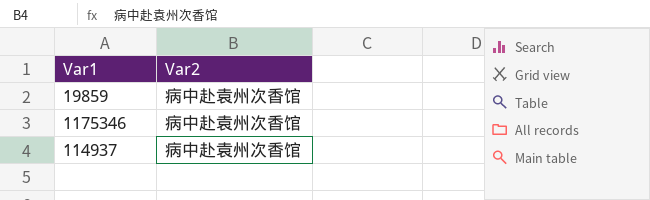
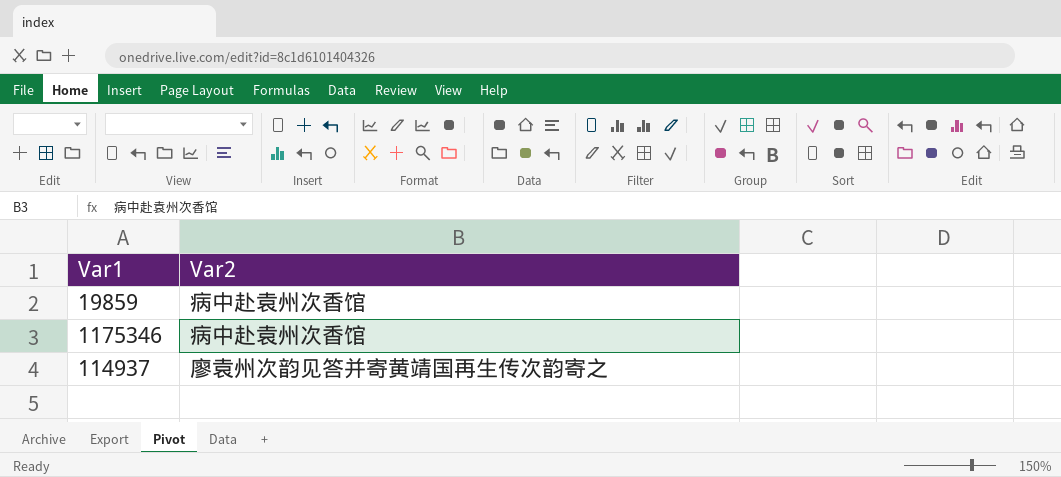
114937 | Var2: 病中赴袁州次香馆 -> 廖袁州次韵见答并寄黄靖国再生传次韵寄之

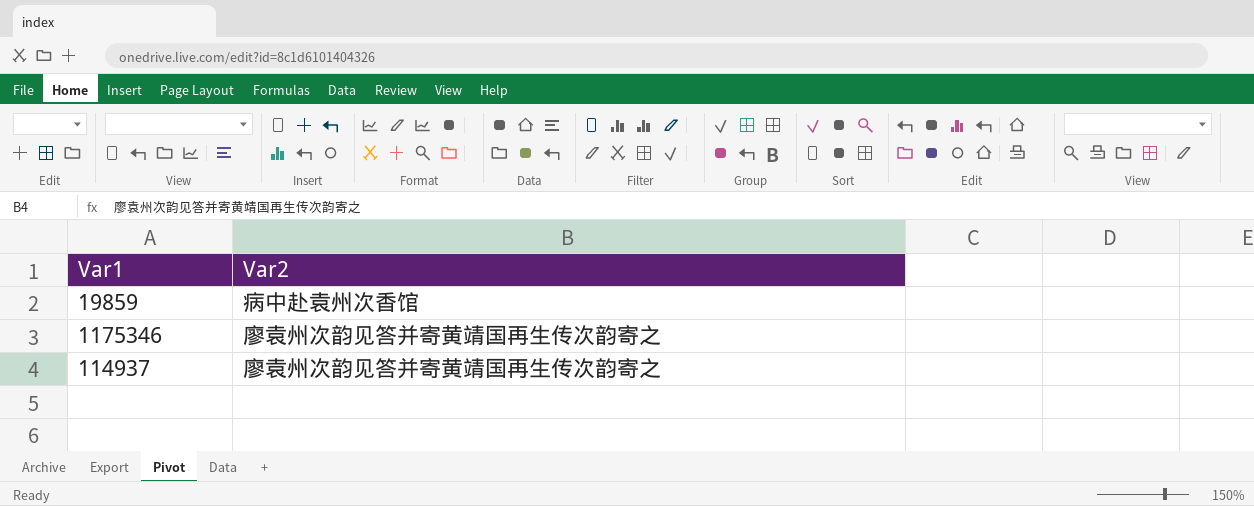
1175346 | Var2: 病中赴袁州次香馆 -> 廖袁州次韵见答并寄黄靖国再生传次韵寄之

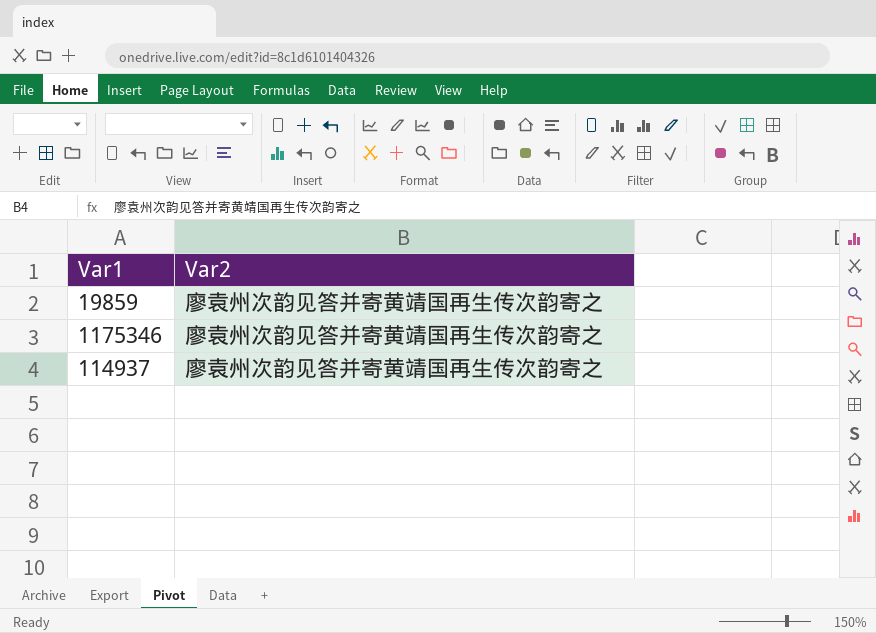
19859 | Var2: 病中赴袁州次香馆 -> 廖袁州次韵见答并寄黄靖国再生传次韵寄之

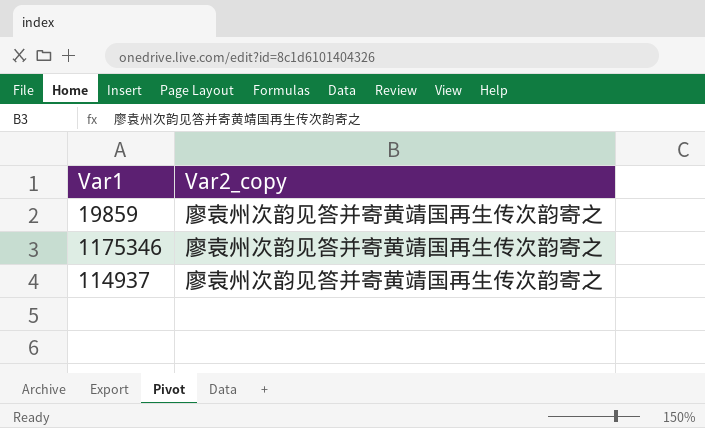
column name: Var2 -> Var2_copy

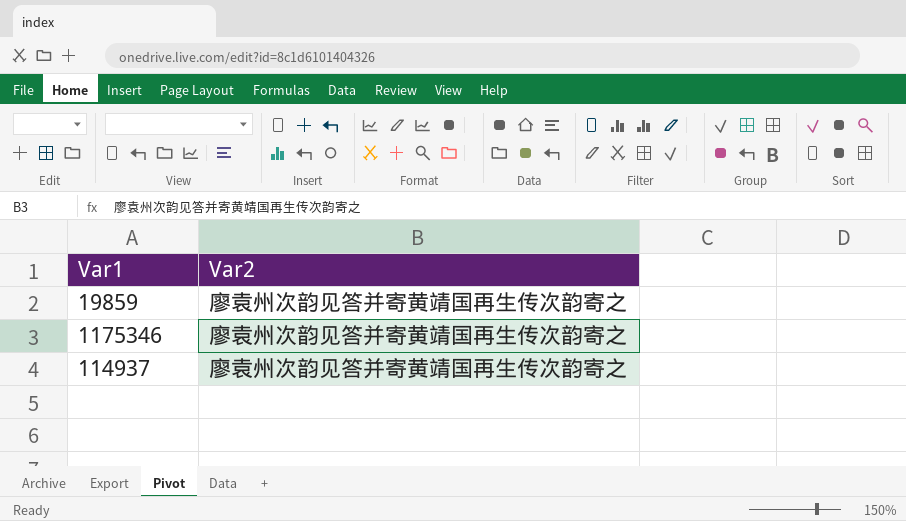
column name: Var2_copy -> Var2

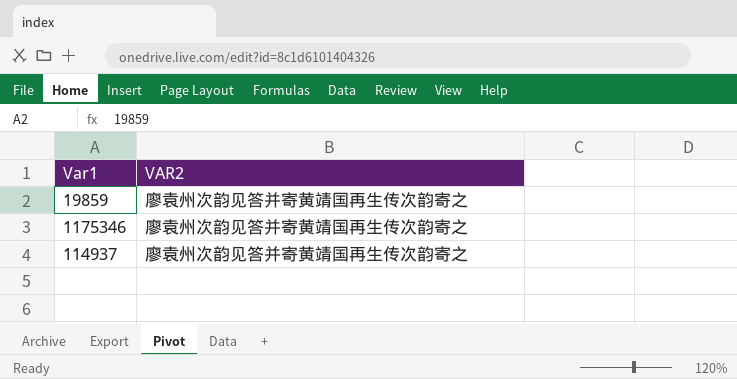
column name: Var2 -> VAR2

